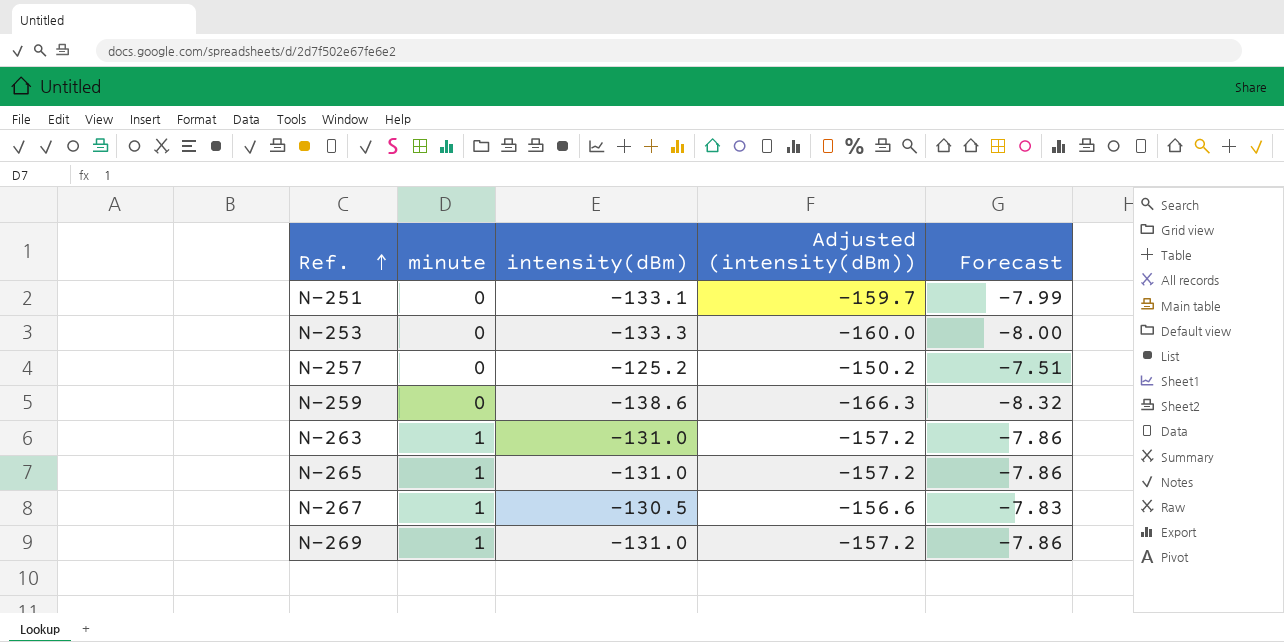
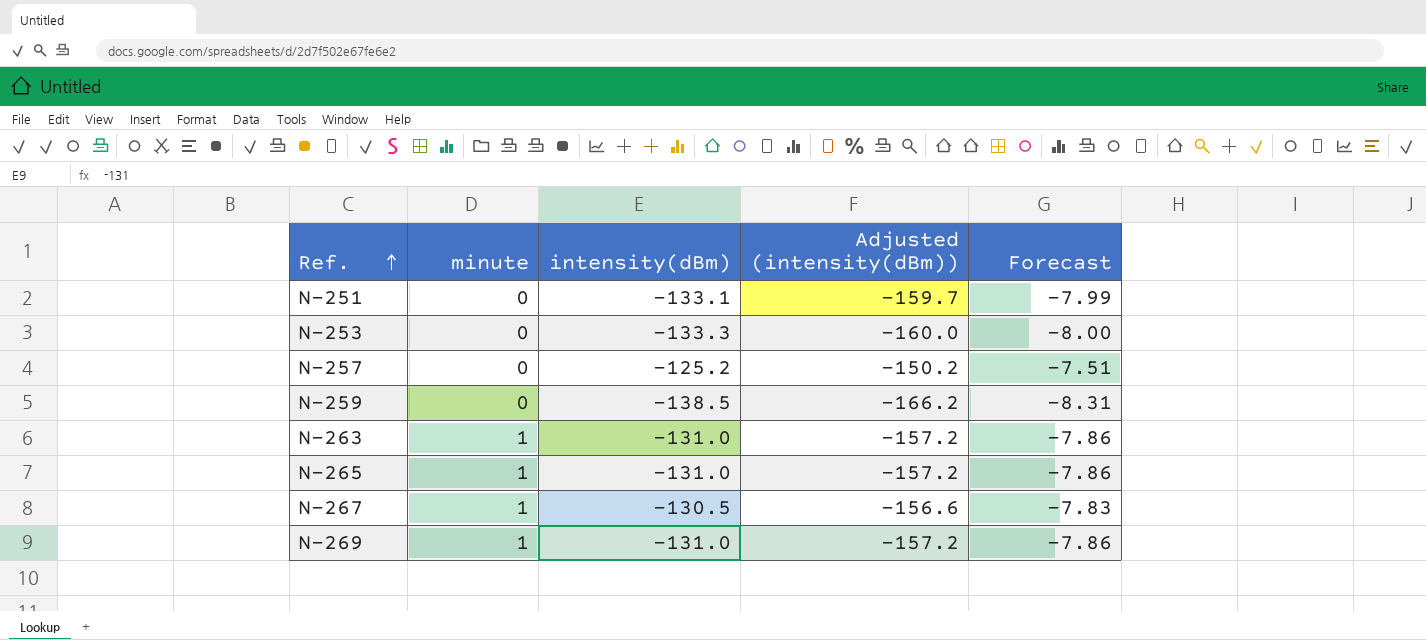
N-259 | intensity(dBm): -138.6 -> -138.5
N-259 | Adjusted (intensity(dBm)): -166.3 -> -166.2
N-259 | Forecast: -8.32 -> -8.31

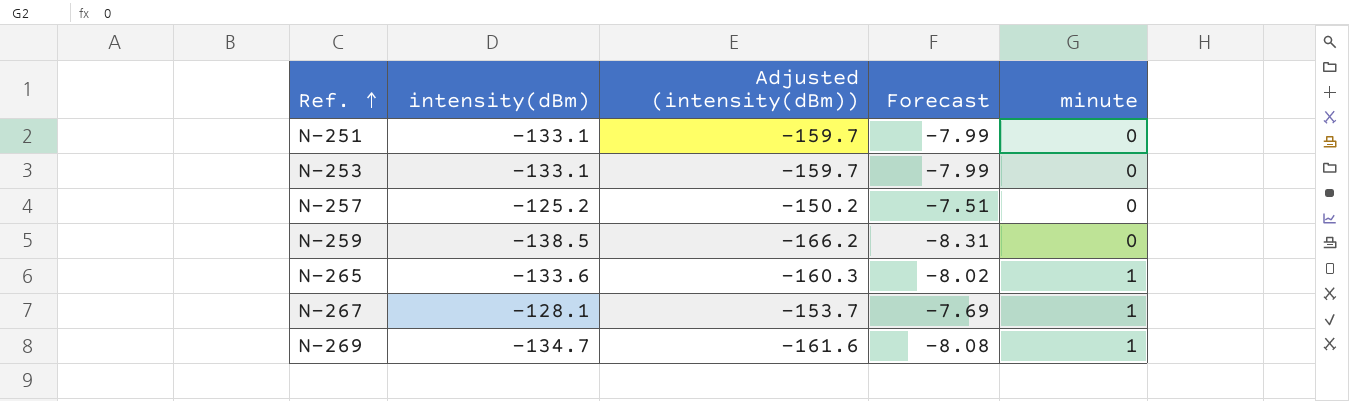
column minute | position: 2 -> 5
row N-263: 1 | -131.0 | -157.2 | -7.86 -> none
N-253 | intensity(dBm): -133.3 -> -133.1
N-253 | Adjusted (intensity(dBm)): -160.0 -> -159.7
N-253 | Forecast: -8.00 -> -7.99
N-265 | intensity(dBm): -131.0 -> -133.6
N-265 | Adjusted (intensity(dBm)): -157.2 -> -160.3
N-265 | Forecast: -7.86 -> -8.02
N-267 | intensity(dBm): -130.5 -> -128.1
N-267 | Adjusted (intensity(dBm)): -156.6 -> -153.7
N-267 | Forecast: -7.83 -> -7.69
N-269 | intensity(dBm): -131.0 -> -134.7
N-269 | Adjusted (intensity(dBm)): -157.2 -> -161.6
N-269 | Forecast: -7.86 -> -8.08

